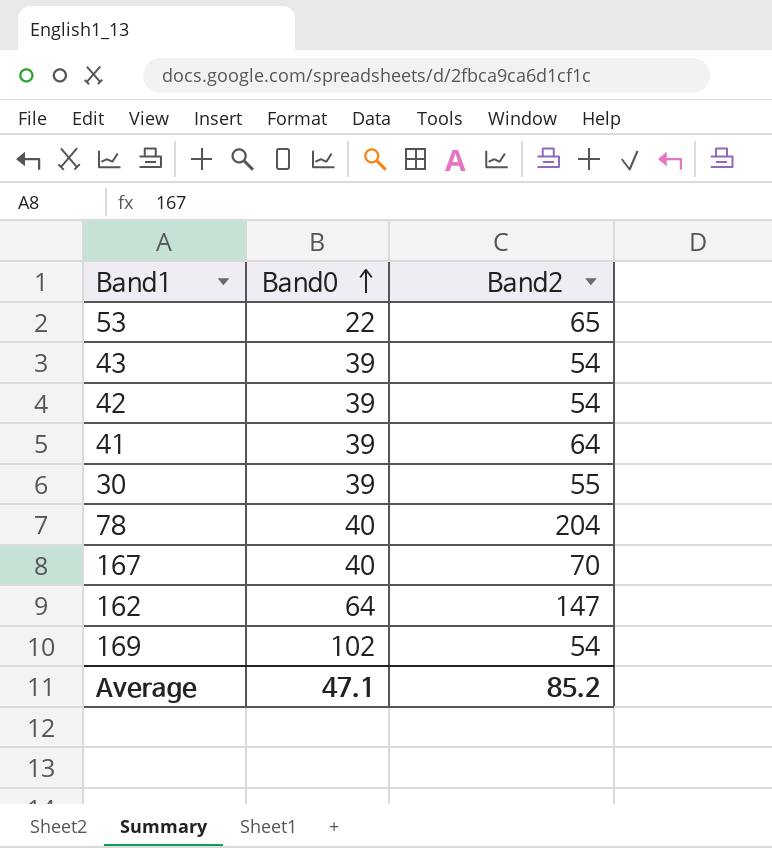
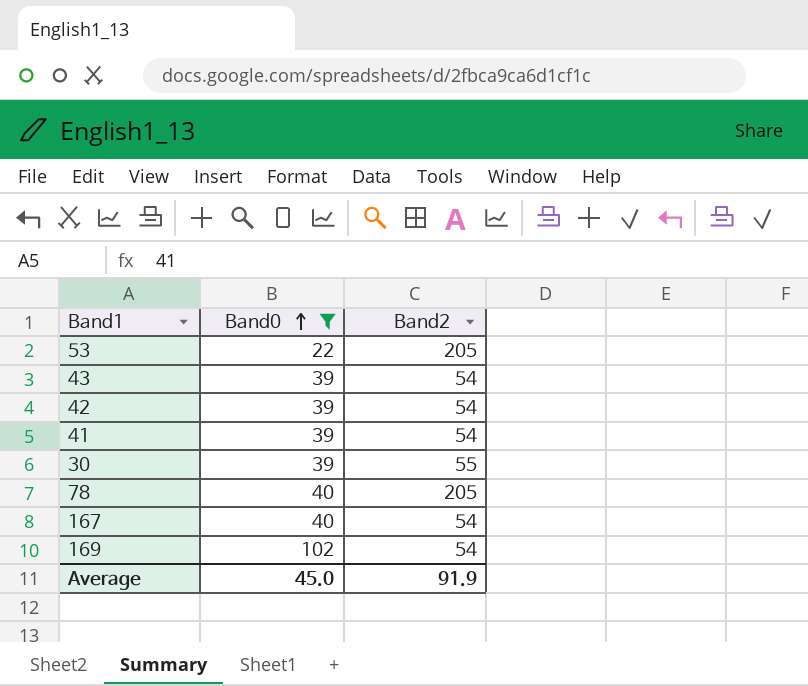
filter: none -> Band0 != 64
53 | Band2: 65 -> 205
41 | Band2: 64 -> 54
78 | Band2: 204 -> 205
167 | Band2: 70 -> 54
Average | Band0: 47.1 -> 45.0
Average | Band2: 85.2 -> 91.9

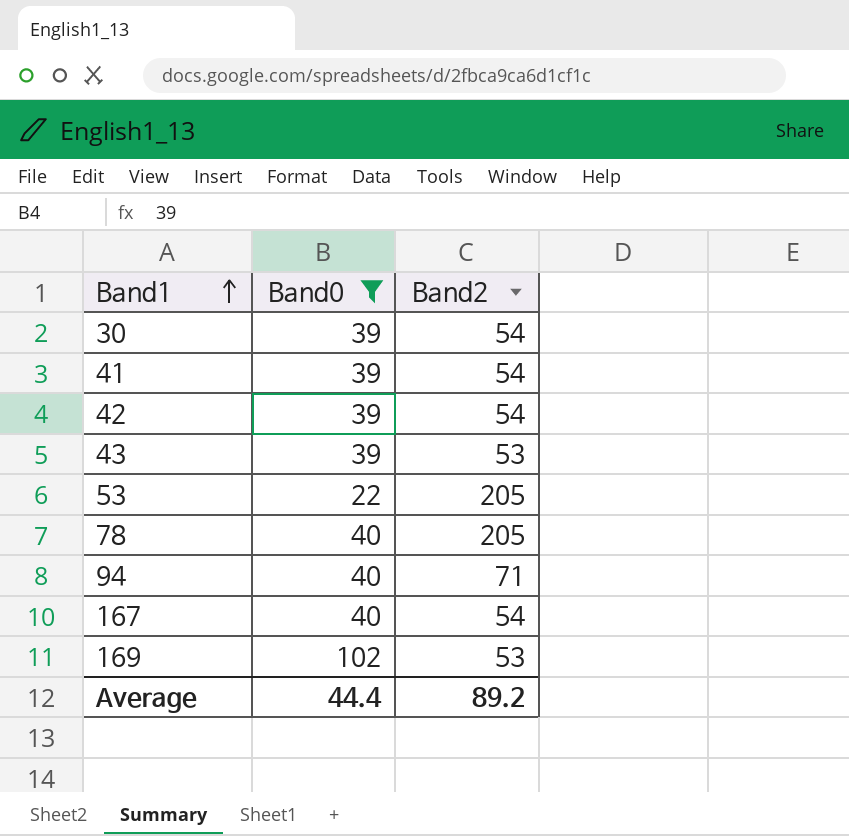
row order: Band0 ascending -> Band1 ascending
30 | Band2: 55 -> 54
43 | Band2: 54 -> 53
row 94: none -> 40 | 71
169 | Band2: 54 -> 53
Average | Band0: 45.0 -> 44.4
Average | Band2: 91.9 -> 89.2

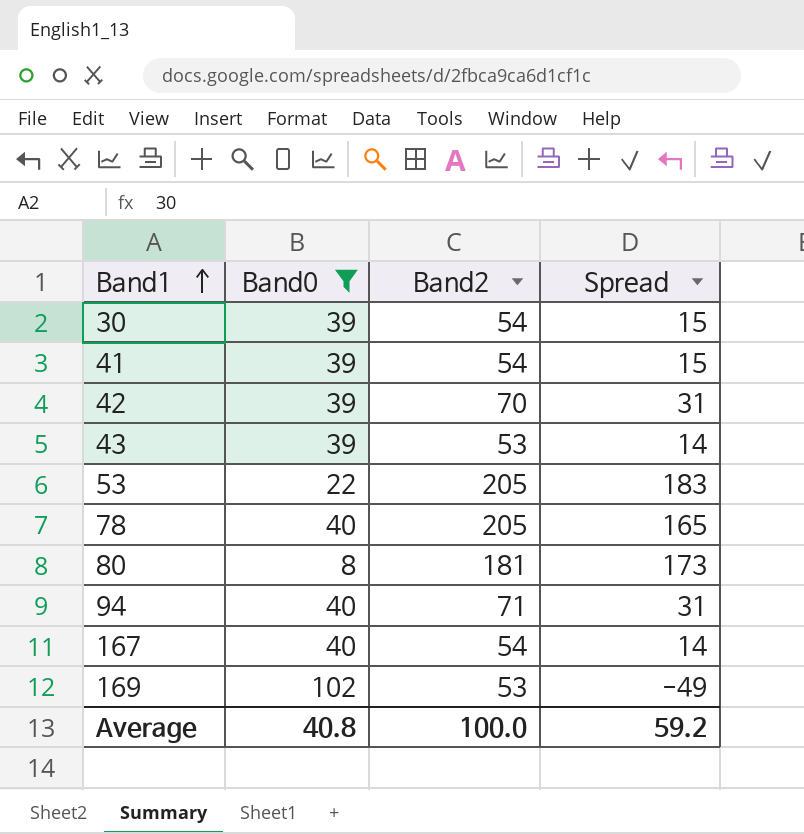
column Spread | formula: none -> [Band2] - [Band0]
42 | Band2: 54 -> 70
row 80: none -> 8 | 181 | 173
Average | Band0: 44.4 -> 40.8
Average | Band2: 89.2 -> 100.0

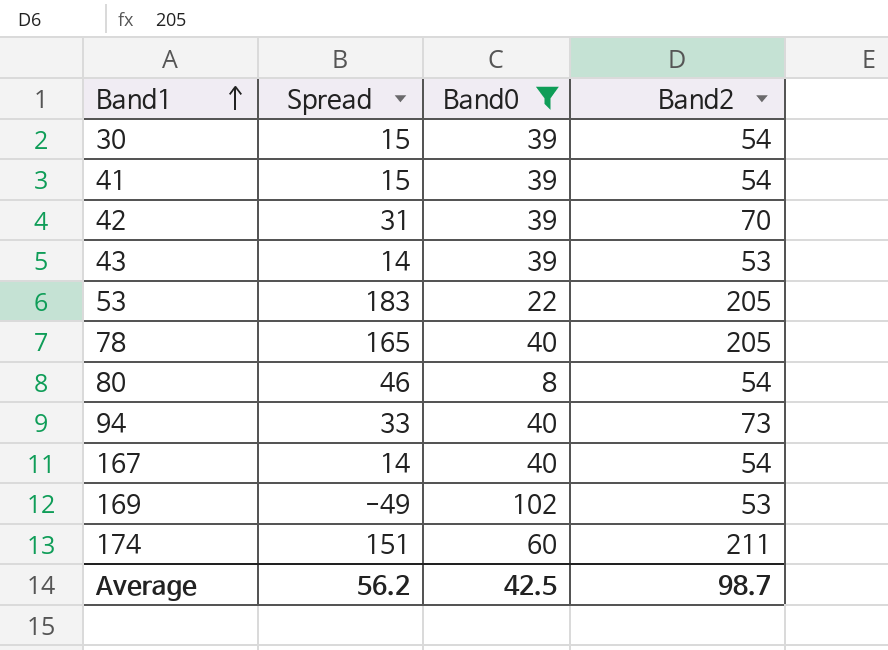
column Spread | position: 4 -> 2
80 | Spread: 173 -> 46
80 | Band2: 181 -> 54
94 | Spread: 31 -> 33
94 | Band2: 71 -> 73
row 174: none -> 151 | 60 | 211
Average | Spread: 59.2 -> 56.2
Average | Band0: 40.8 -> 42.5
Average | Band2: 100.0 -> 98.7

